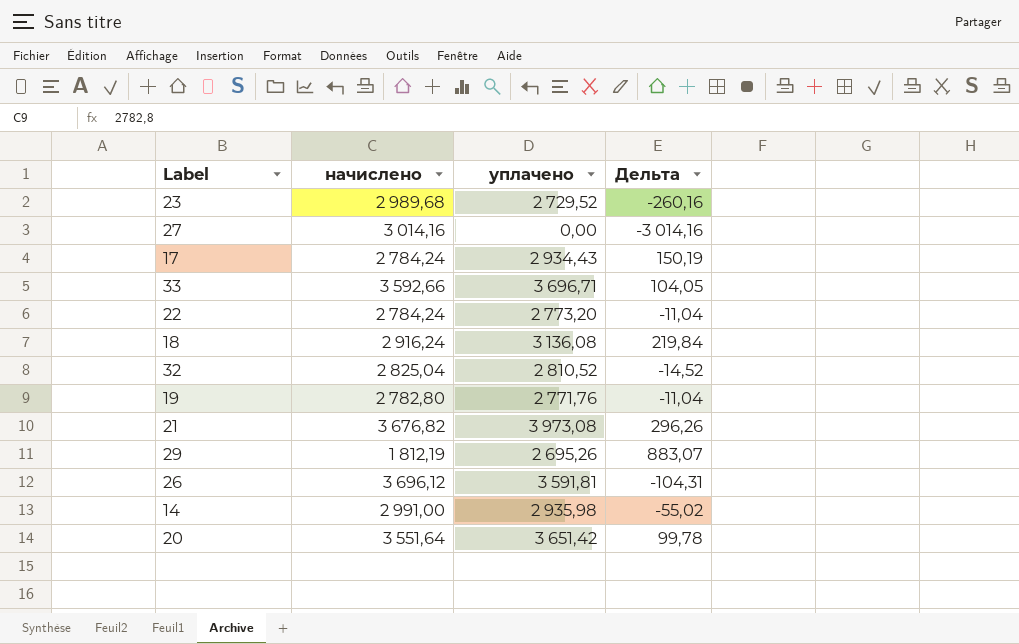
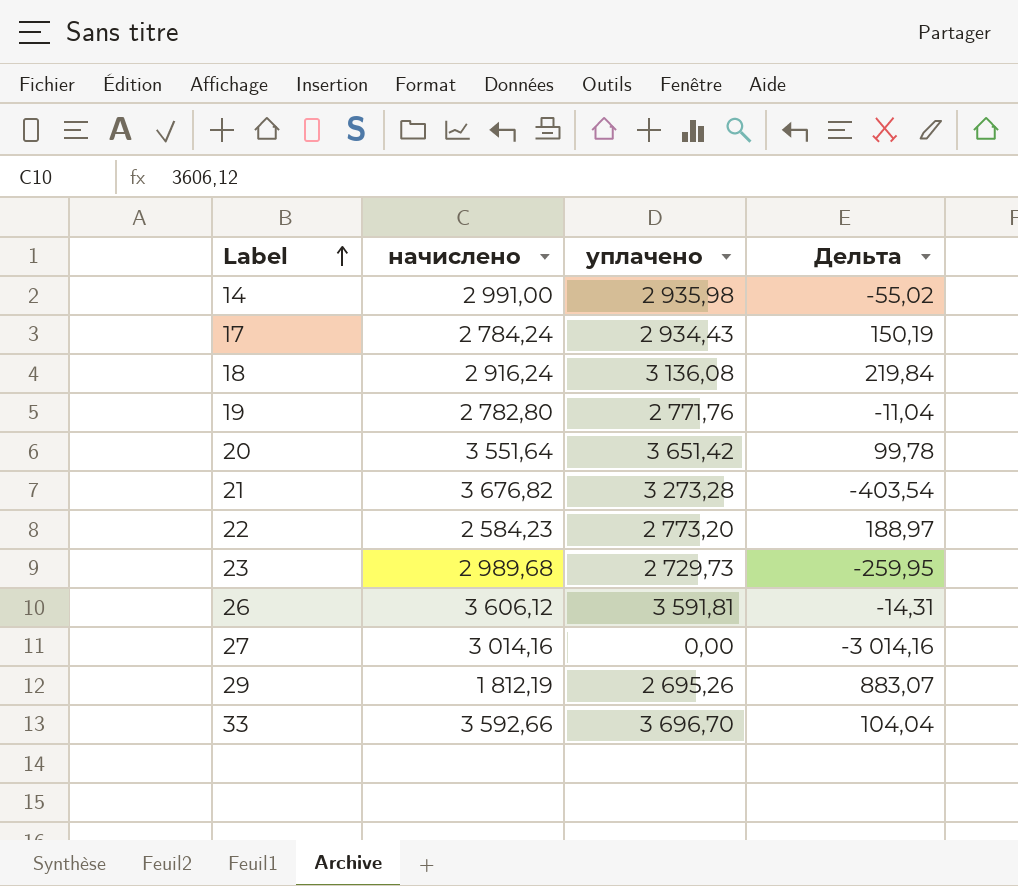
row order: none -> Label ascending
row 32: 2 825,04 | 2 810,52 | -14,52 -> none
21 | уплачено: 3 973,08 -> 3 273,28
21 | Дельта: 296,26 -> -403,54
22 | начислено: 2 784,24 -> 2 584,23
22 | Дельта: -11,04 -> 188,97
23 | уплачено: 2 729,52 -> 2 729,73
23 | Дельта: -260,16 -> -259,95
26 | начислено: 3 696,12 -> 3 606,12
26 | Дельта: -104,31 -> -14,31
33 | уплачено: 3 696,71 -> 3 696,70
33 | Дельта: 104,05 -> 104,04

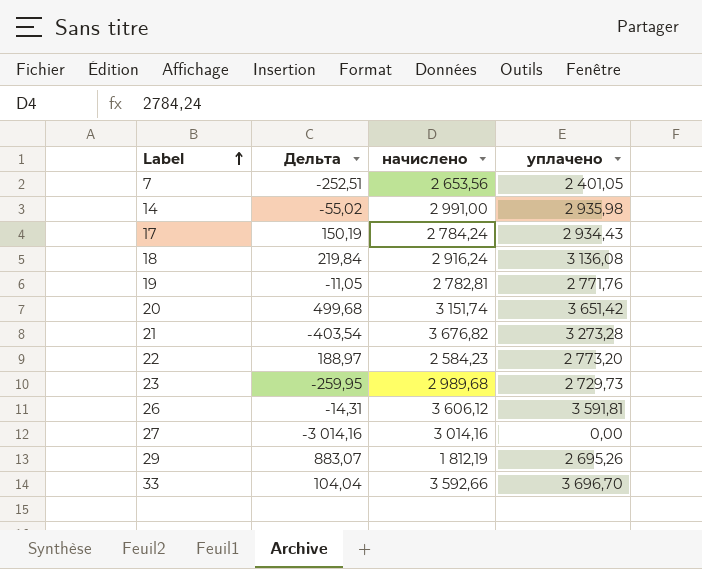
column Дельта | position: 4 -> 2
row 7: none -> -252,51 | 2 653,56 | 2 401,05
19 | Дельта: -11,04 -> -11,05
19 | начислено: 2 782,80 -> 2 782,81
20 | Дельта: 99,78 -> 499,68
20 | начислено: 3 551,64 -> 3 151,74

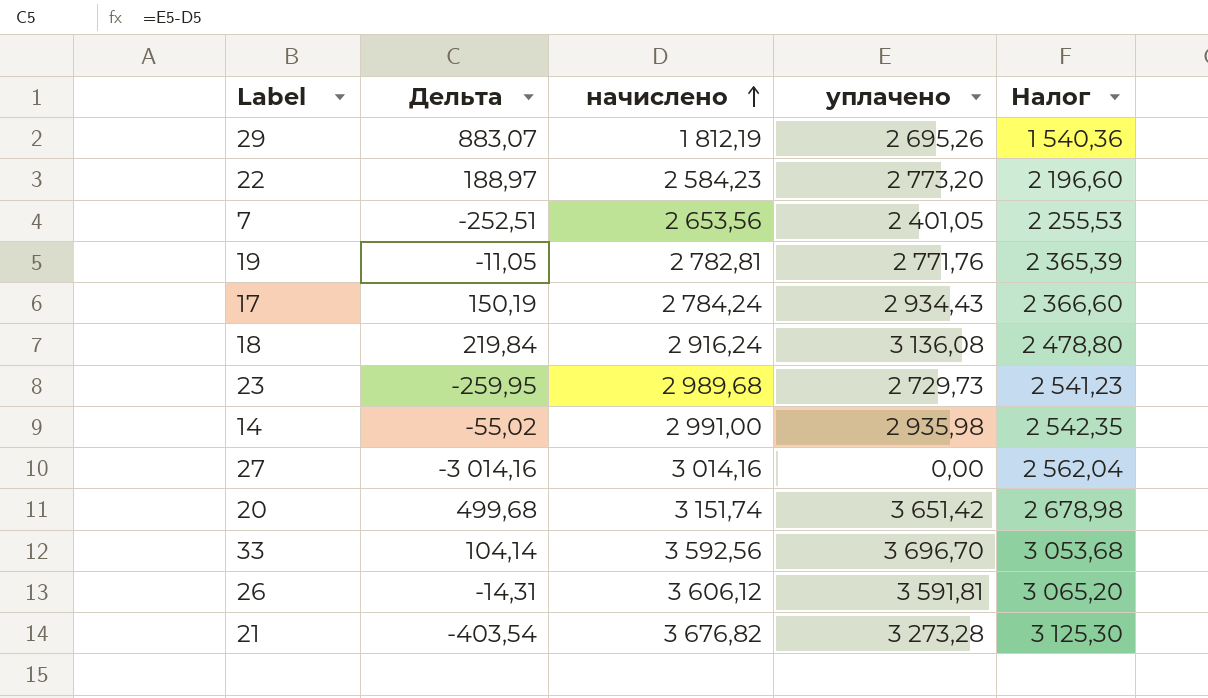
row order: Label ascending -> начислено ascending
column Налог | formula: none -> [начислено] * 0,85
33 | Дельта: 104,04 -> 104,14
33 | начислено: 3 592,66 -> 3 592,56

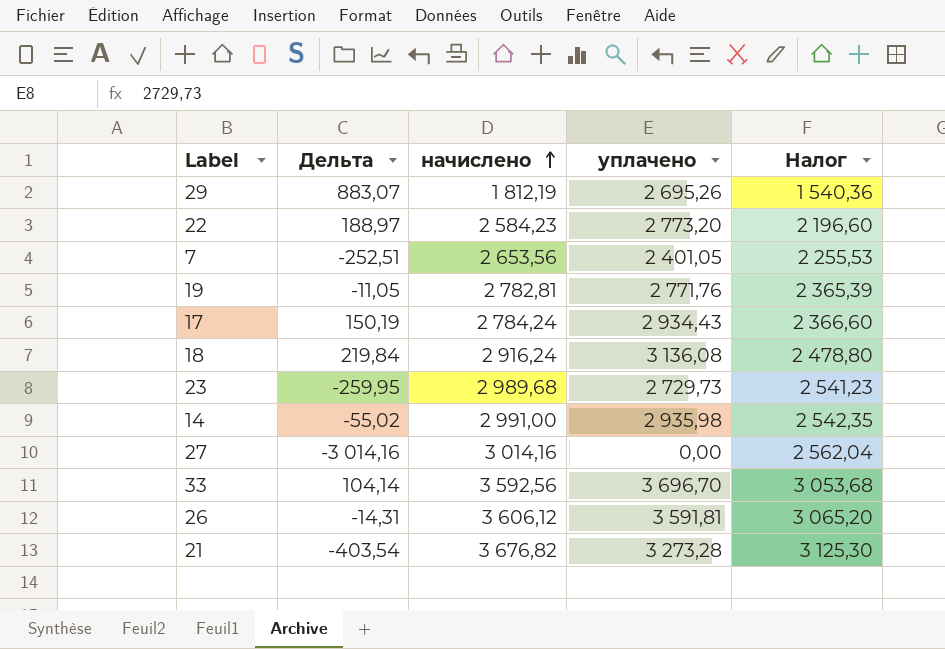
row 20: 499,68 | 3 151,74 | 3 651,42 | 2 678,98 -> none

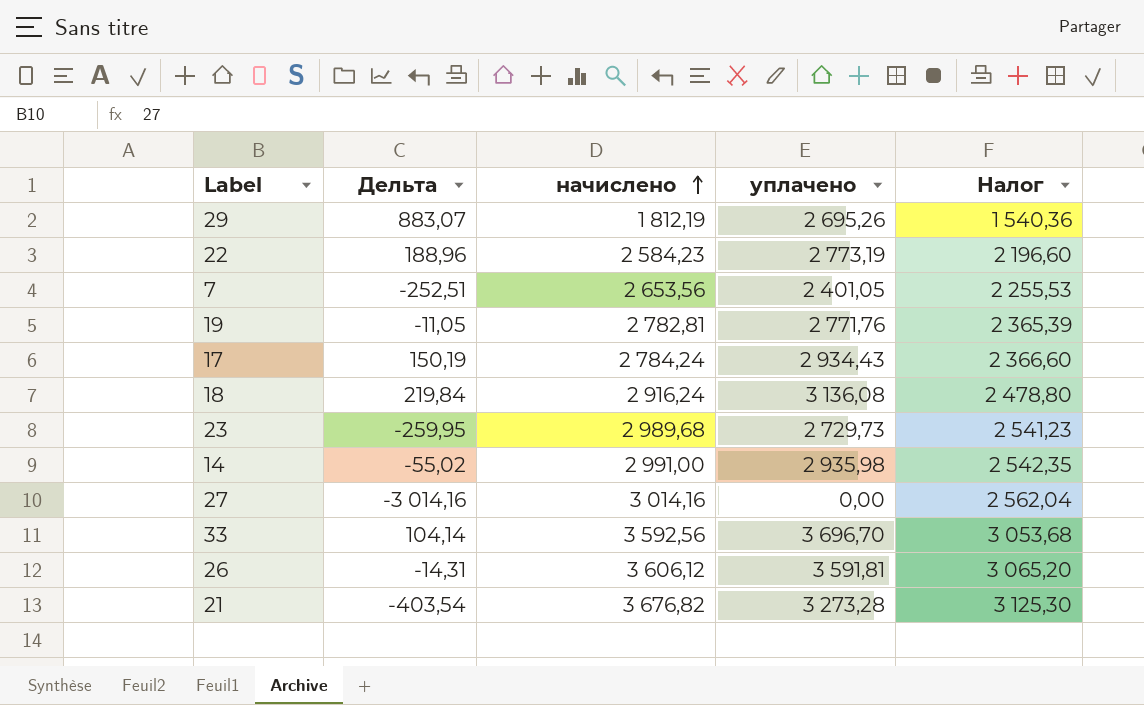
22 | Дельта: 188,97 -> 188,96
22 | уплачено: 2 773,20 -> 2 773,19

